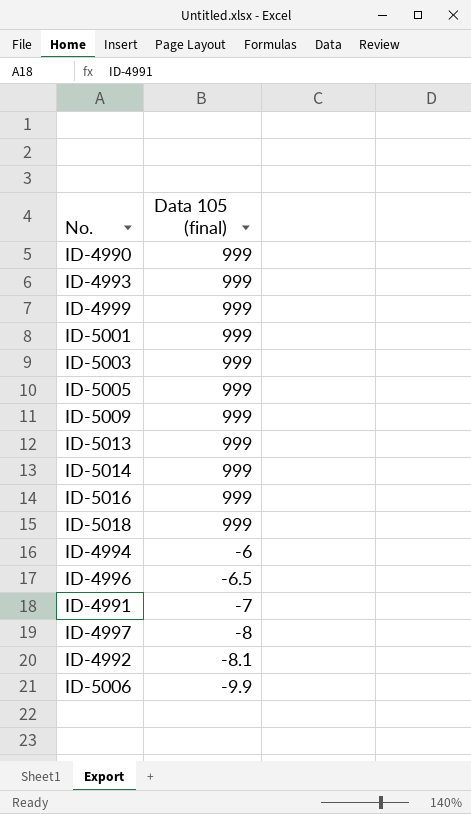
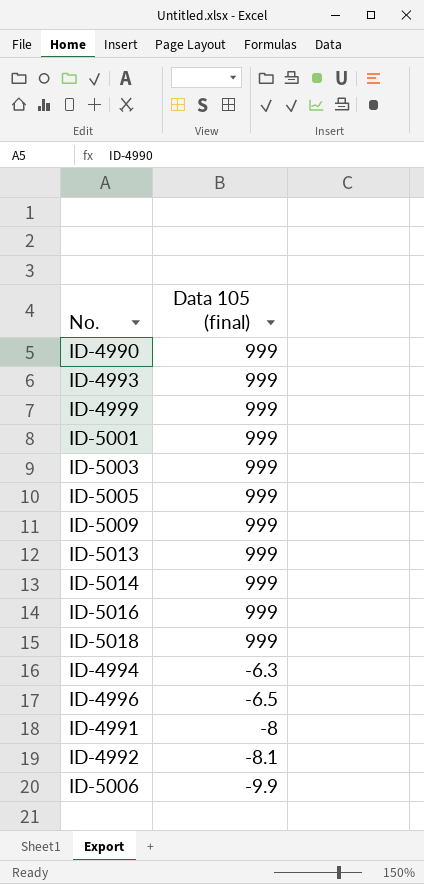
row ID-4997: -8 -> none
ID-4994 | Data 105 (final): -6 -> -6.3
ID-4991 | Data 105 (final): -7 -> -8

